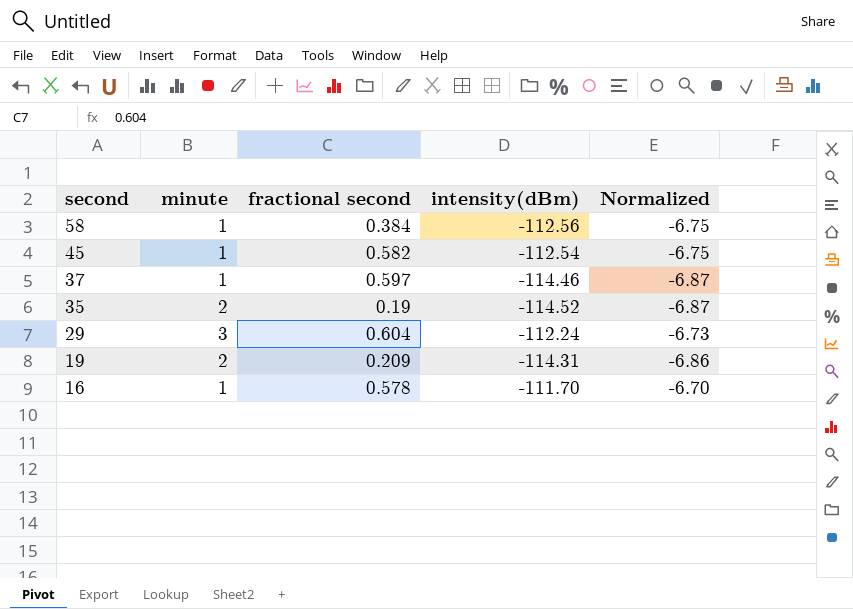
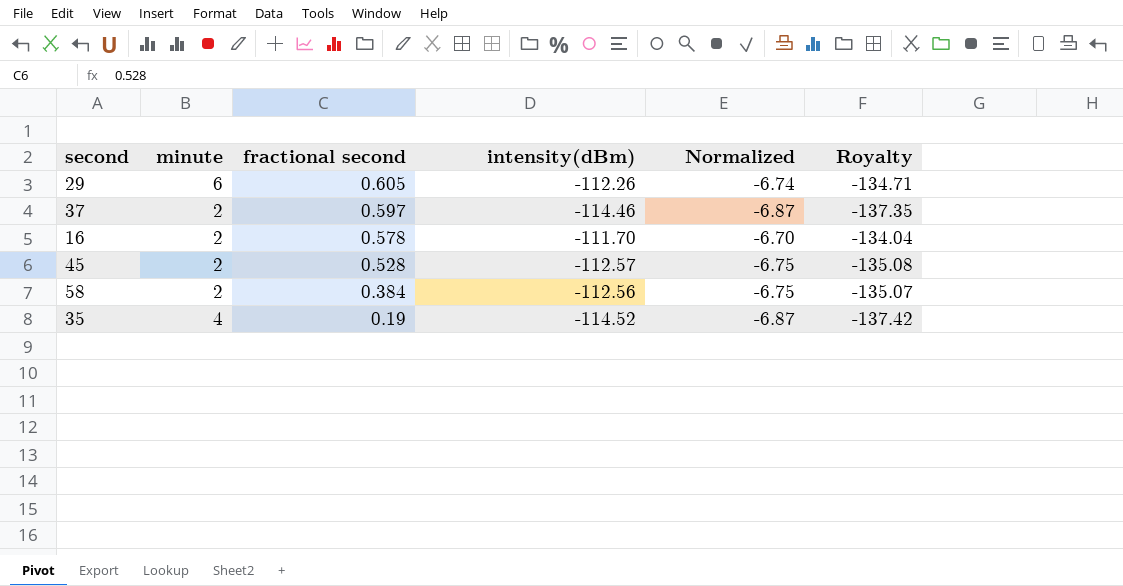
row order: second descending -> fractional second descending
column Royalty | formula: none -> [intensity(dBm)] * 1.2
row 19: 2 | 0.209 | -114.31 | -6.86 -> none
29 | minute: 3 -> 6
29 | fractional second: 0.604 -> 0.605
29 | intensity(dBm): -112.24 -> -112.26
29 | Normalized: -6.73 -> -6.74
37 | minute: 1 -> 2
16 | minute: 1 -> 2
45 | minute: 1 -> 2
45 | fractional second: 0.582 -> 0.528
45 | intensity(dBm): -112.54 -> -112.57
58 | minute: 1 -> 2
35 | minute: 2 -> 4

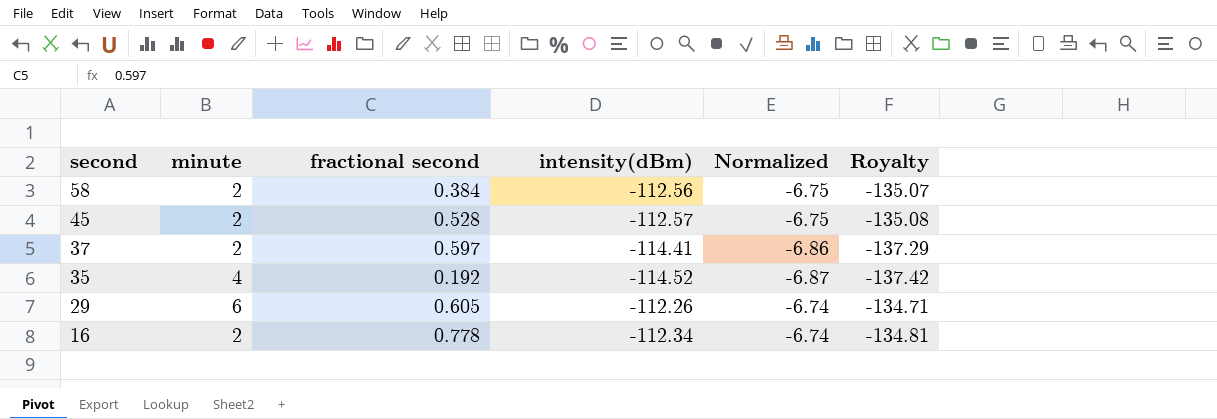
row order: fractional second descending -> second descending
37 | intensity(dBm): -114.46 -> -114.41
37 | Normalized: -6.87 -> -6.86
37 | Royalty: -137.35 -> -137.29
35 | fractional second: 0.19 -> 0.192
16 | fractional second: 0.578 -> 0.778
16 | intensity(dBm): -111.70 -> -112.34
16 | Normalized: -6.70 -> -6.74
16 | Royalty: -134.04 -> -134.81

